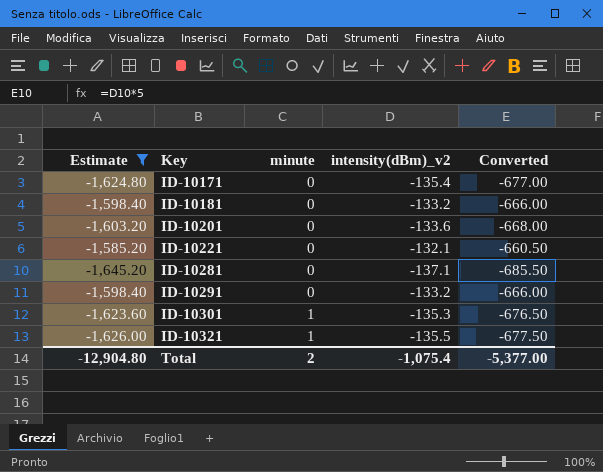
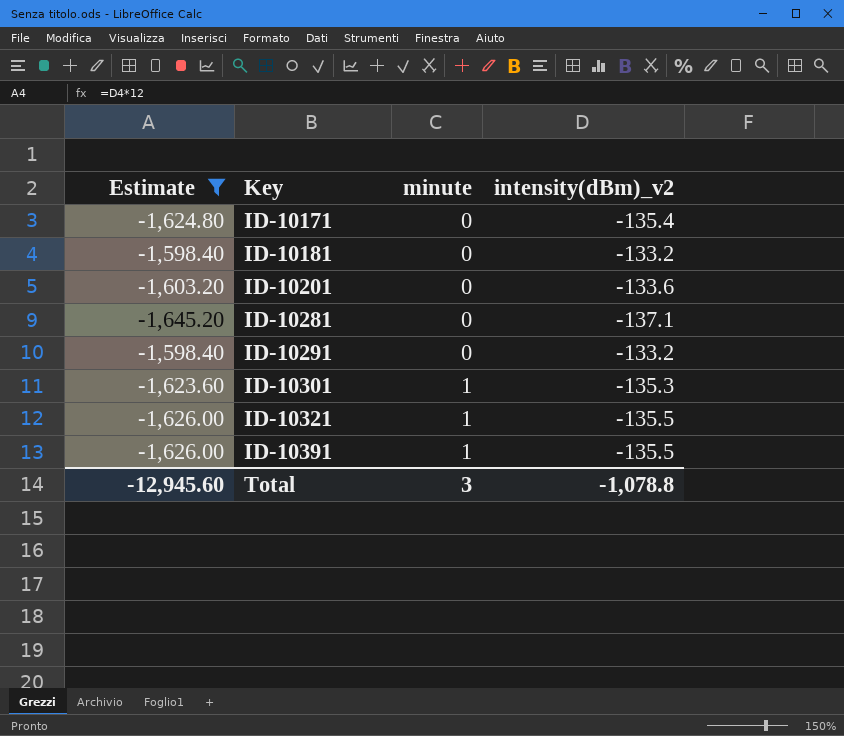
column Converted | formula: [intensity(dBm)_v2] * 5 -> none
row ID-10221: -1,585.20 | 0 | -132.1 | -660.50 -> none
row ID-10391: none -> -1,626.00 | 1 | -135.5
Total | Estimate: -12,904.80 -> -12,945.60
Total | minute: 2 -> 3
Total | intensity(dBm)_v2: -1,075.4 -> -1,078.8

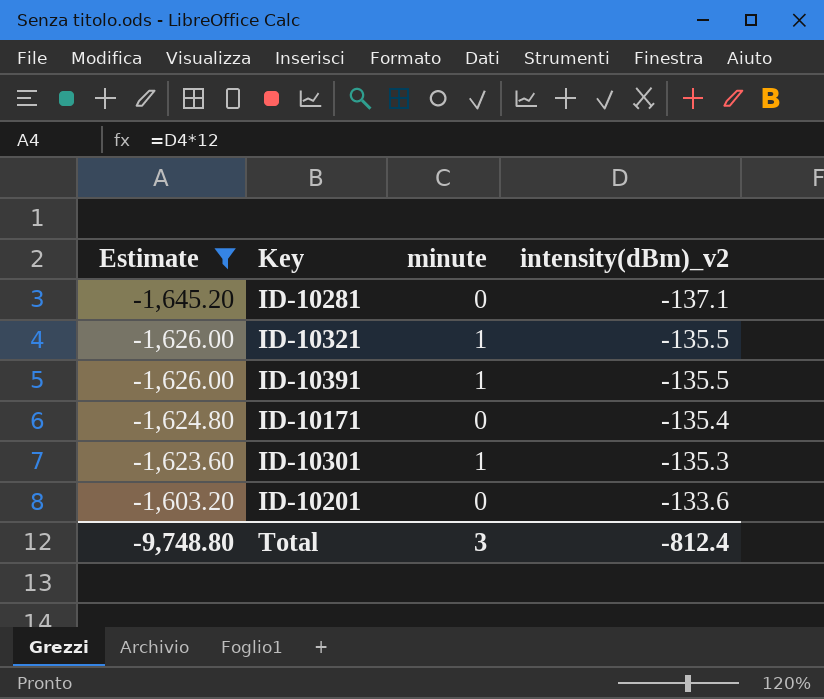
row order: Key ascending -> Estimate ascending
row ID-10181: -1,598.40 | 0 | -133.2 -> none
row ID-10291: -1,598.40 | 0 | -133.2 -> none
Total | Estimate: -12,945.60 -> -9,748.80
Total | intensity(dBm)_v2: -1,078.8 -> -812.4

